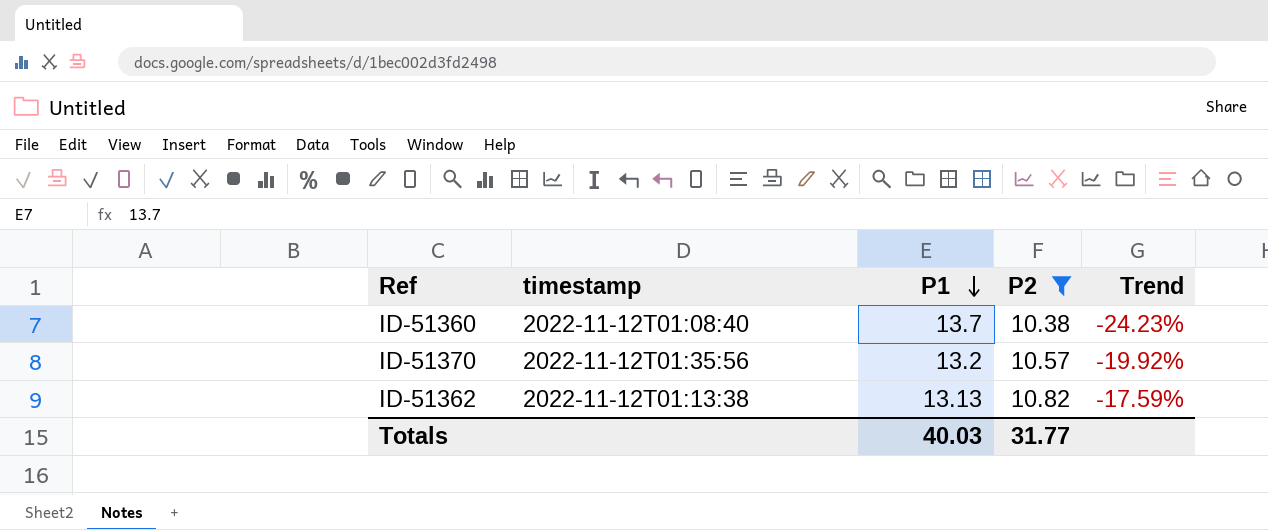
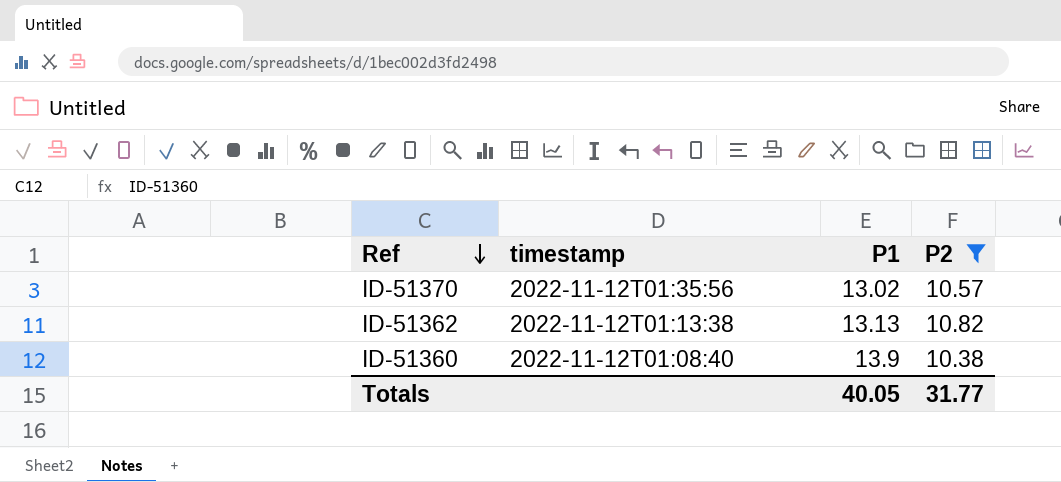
row order: P1 descending -> Ref descending
column Trend | formula: ([P2] - [P1]) / [P1] -> none
ID-51370 | P1: 13.2 -> 13.02
ID-51360 | P1: 13.7 -> 13.9
Totals | P1: 40.03 -> 40.05

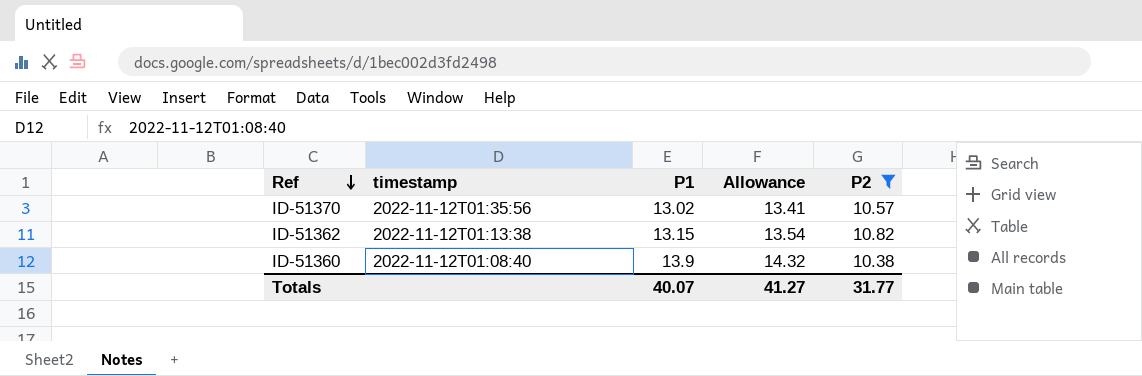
column Allowance | formula: none -> [P1] * 1.03
ID-51362 | P1: 13.13 -> 13.15
Totals | P1: 40.05 -> 40.07

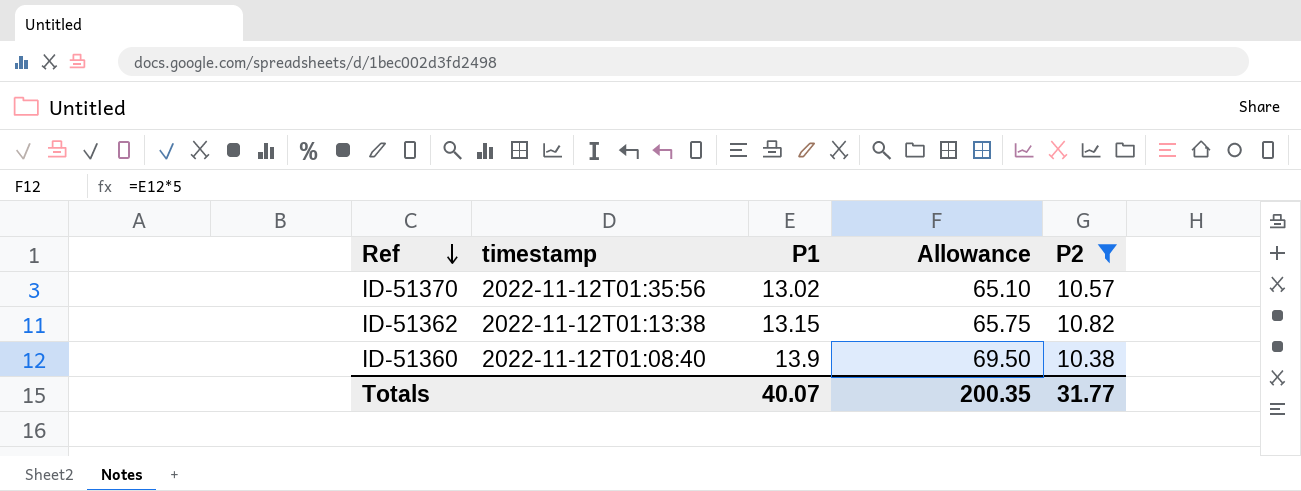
column Allowance | formula: [P1] * 1.03 -> [P1] * 5
Totals | Allowance: 41.27 -> 200.35

